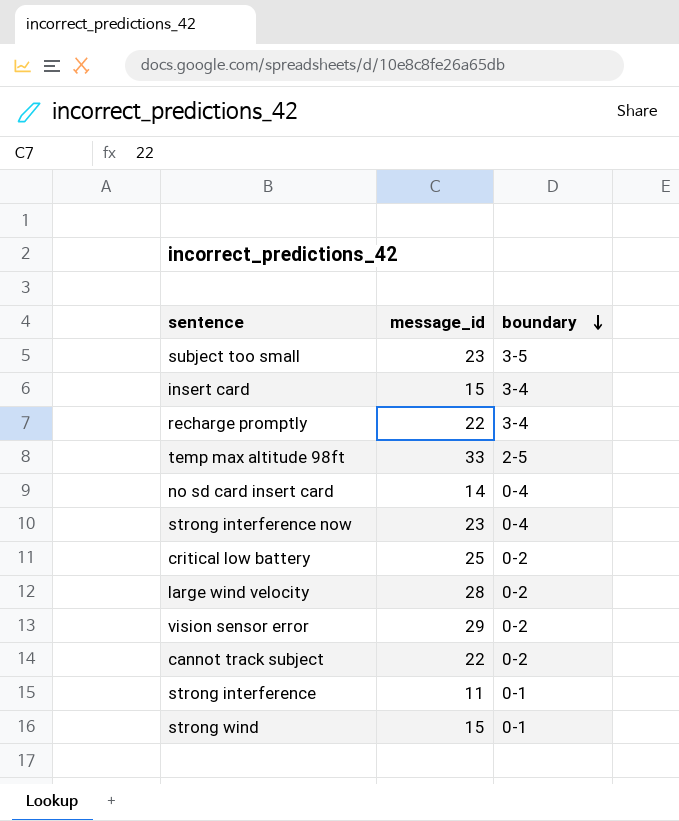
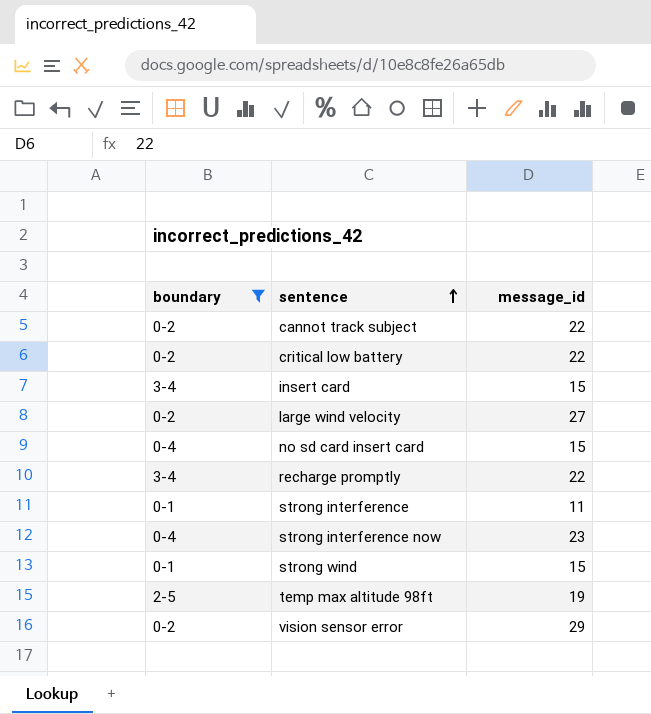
filter: none -> boundary != 3-5
row order: boundary descending -> sentence ascending
column boundary | position: 3 -> 1
critical low battery | message_id: 25 -> 22
large wind velocity | message_id: 28 -> 27
no sd card insert card | message_id: 14 -> 15
temp max altitude 98ft | message_id: 33 -> 19

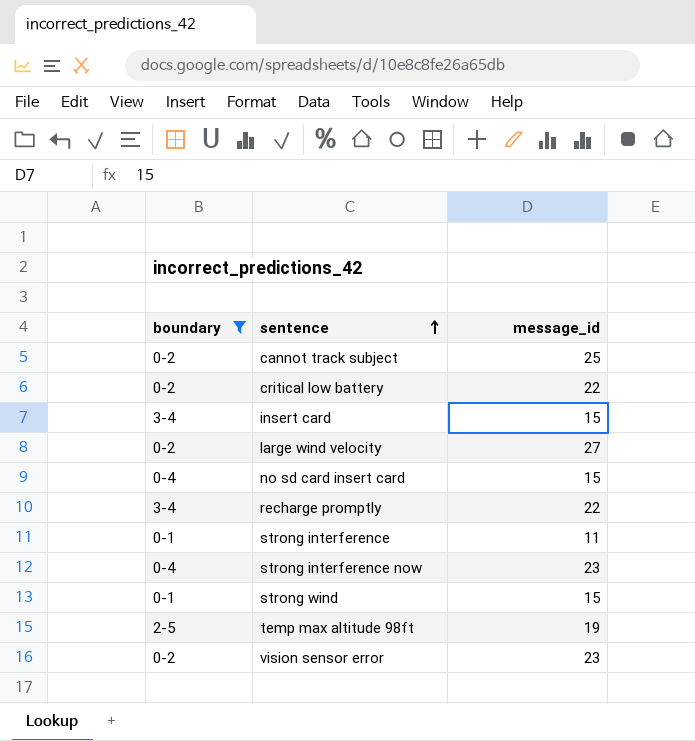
cannot track subject | message_id: 22 -> 25
vision sensor error | message_id: 29 -> 23

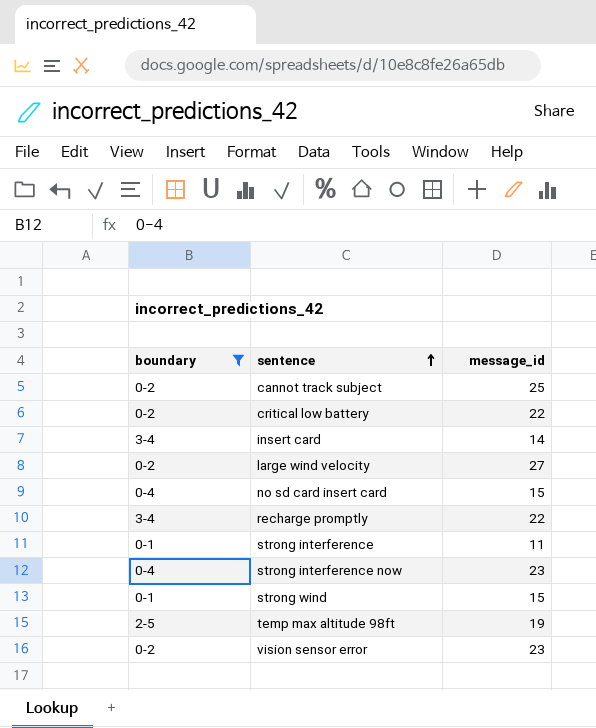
insert card | message_id: 15 -> 14

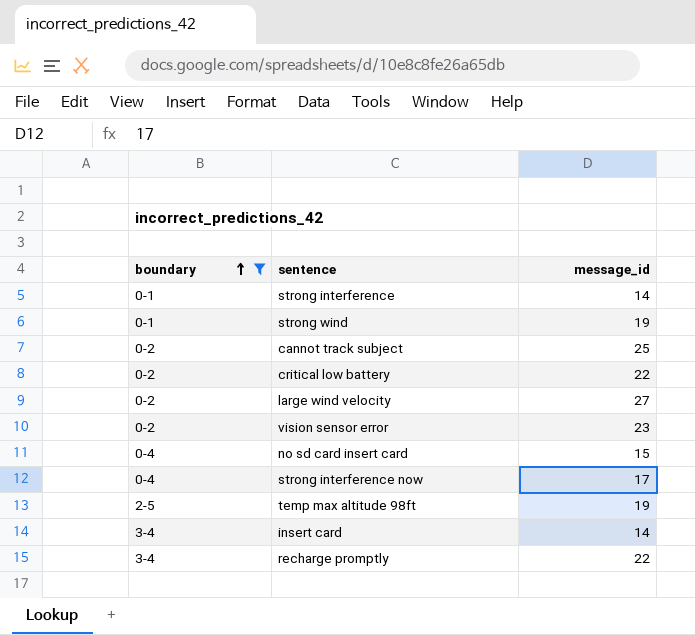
row order: sentence ascending -> boundary ascending
strong interference | message_id: 11 -> 14
strong wind | message_id: 15 -> 19
strong interference now | message_id: 23 -> 17

